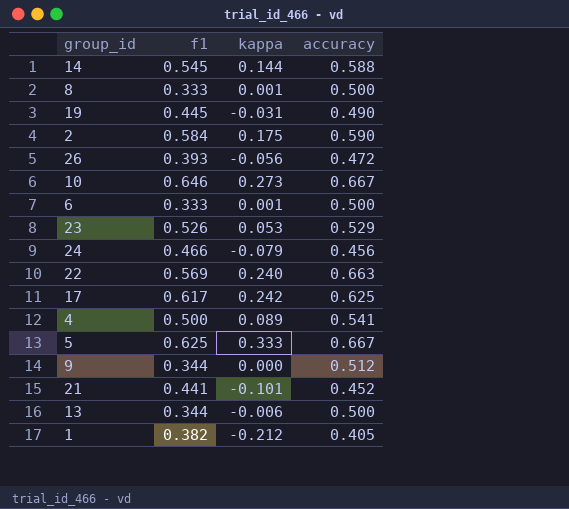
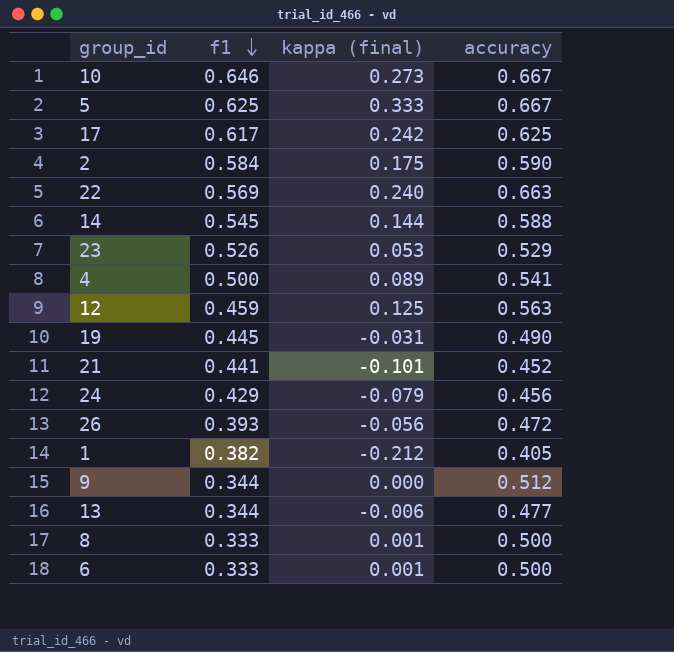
row order: none -> f1 descending
column name: kappa -> kappa (final)
row 12: none -> 0.459 | 0.125 | 0.563
24 | f1: 0.466 -> 0.429
13 | accuracy: 0.500 -> 0.477

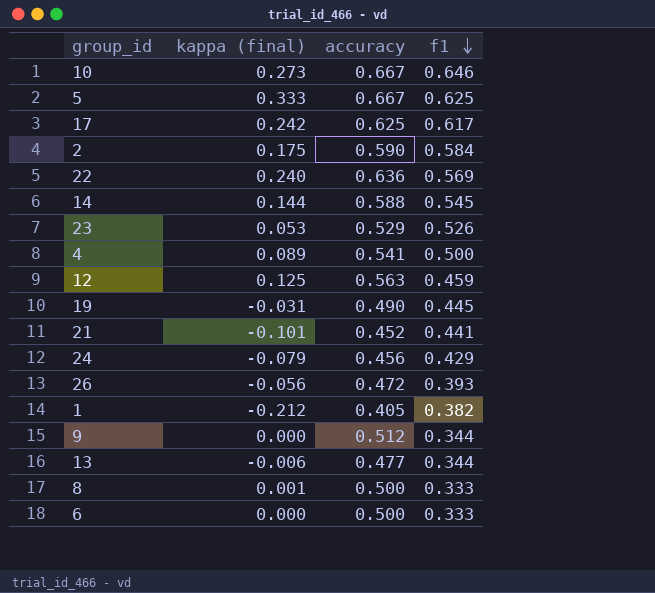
column f1 | position: 2 -> 4
22 | accuracy: 0.663 -> 0.636
6 | kappa (final): 0.001 -> 0.000

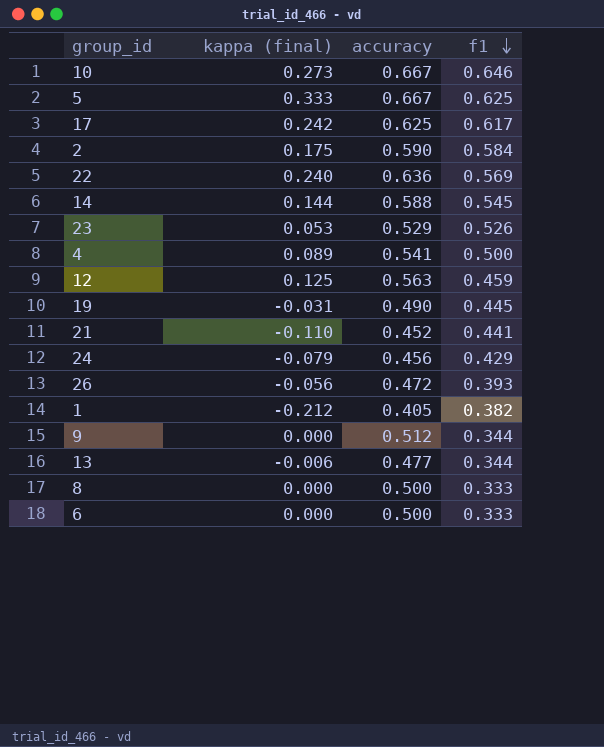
21 | kappa (final): -0.101 -> -0.110
8 | kappa (final): 0.001 -> 0.000

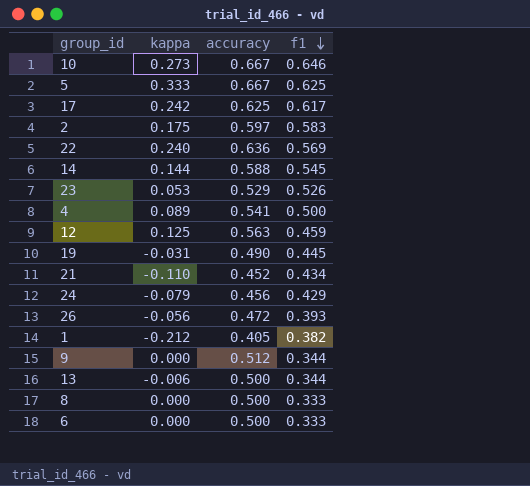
column name: kappa (final) -> kappa
2 | accuracy: 0.590 -> 0.597
2 | f1: 0.584 -> 0.583
21 | f1: 0.441 -> 0.434
13 | accuracy: 0.477 -> 0.500

